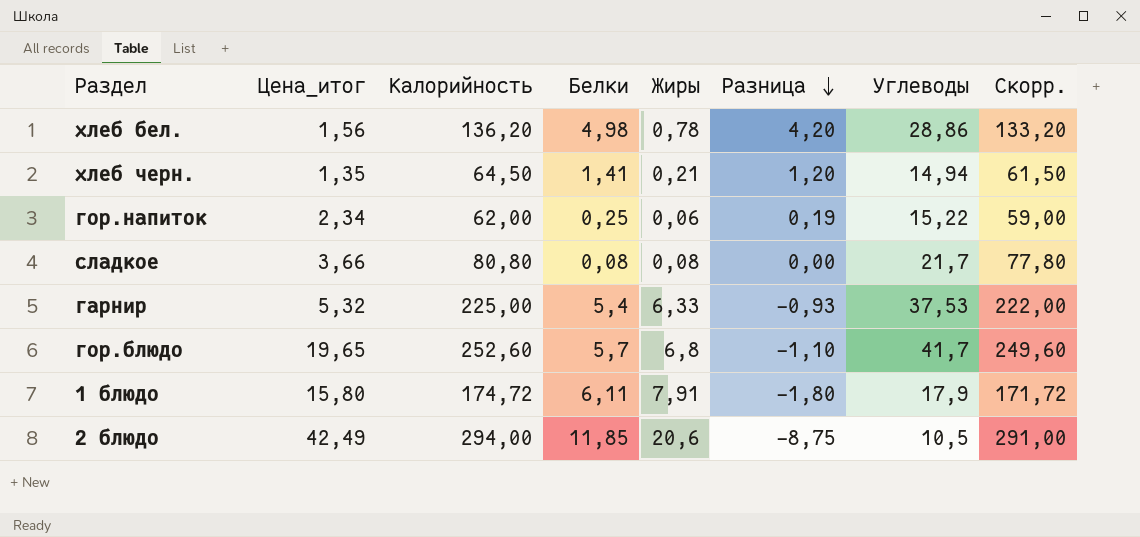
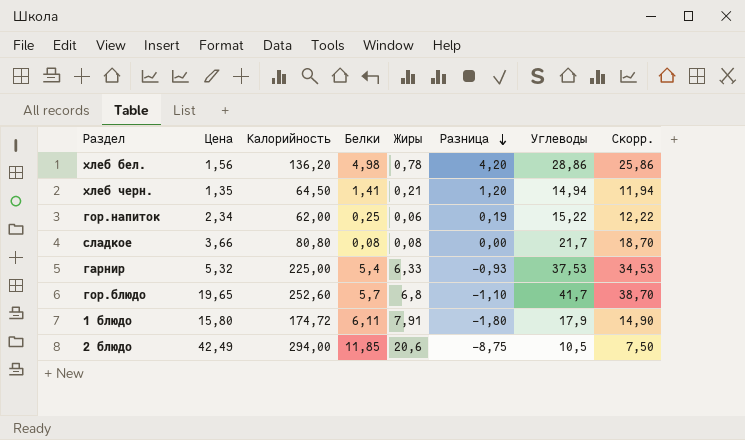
column name: Цена_итог -> Цена
column Скорр. | formula: [Калорийность] - 3 -> [Углеводы] - 3

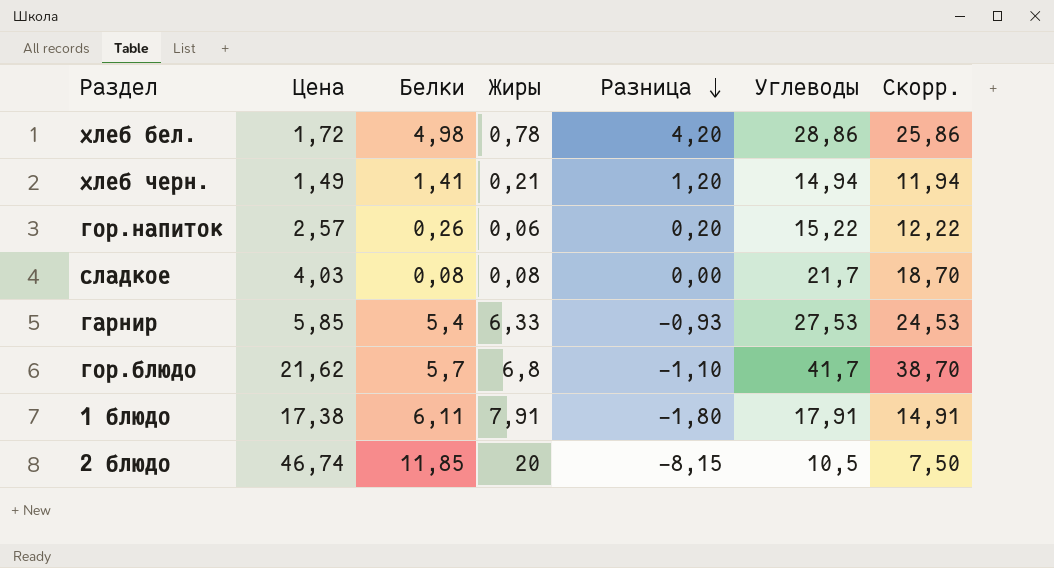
column Калорийность | position: 3 -> none
хлеб бел. | Цена: 1,56 -> 1,72
хлеб черн. | Цена: 1,35 -> 1,49
гор.напиток | Цена: 2,34 -> 2,57
гор.напиток | Белки: 0,25 -> 0,26
гор.напиток | Разница: 0,19 -> 0,20
сладкое | Цена: 3,66 -> 4,03
гарнир | Цена: 5,32 -> 5,85
гарнир | Углеводы: 37,53 -> 27,53
гарнир | Скорр.: 34,53 -> 24,53
гор.блюдо | Цена: 19,65 -> 21,62
1 блюдо | Цена: 15,80 -> 17,38
1 блюдо | Углеводы: 17,9 -> 17,91
1 блюдо | Скорр.: 14,90 -> 14,91
2 блюдо | Цена: 42,49 -> 46,74
2 блюдо | Жиры: 20,6 -> 20
2 блюдо | Разница: -8,75 -> -8,15

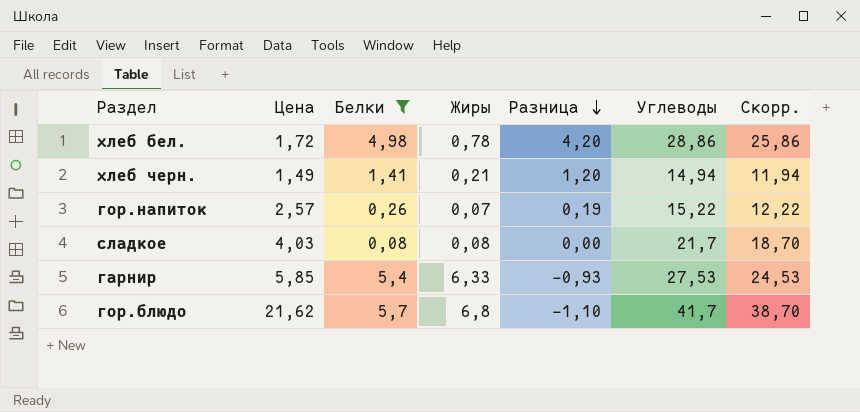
filter: none -> Белки <= 5,7
гор.напиток | Жиры: 0,06 -> 0,07
гор.напиток | Разница: 0,20 -> 0,19

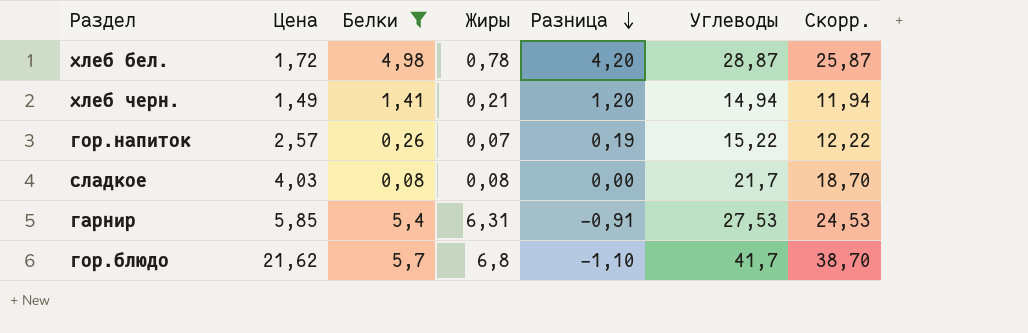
хлеб бел. | Углеводы: 28,86 -> 28,87
хлеб бел. | Скорр.: 25,86 -> 25,87
гарнир | Жиры: 6,33 -> 6,31
гарнир | Разница: -0,93 -> -0,91

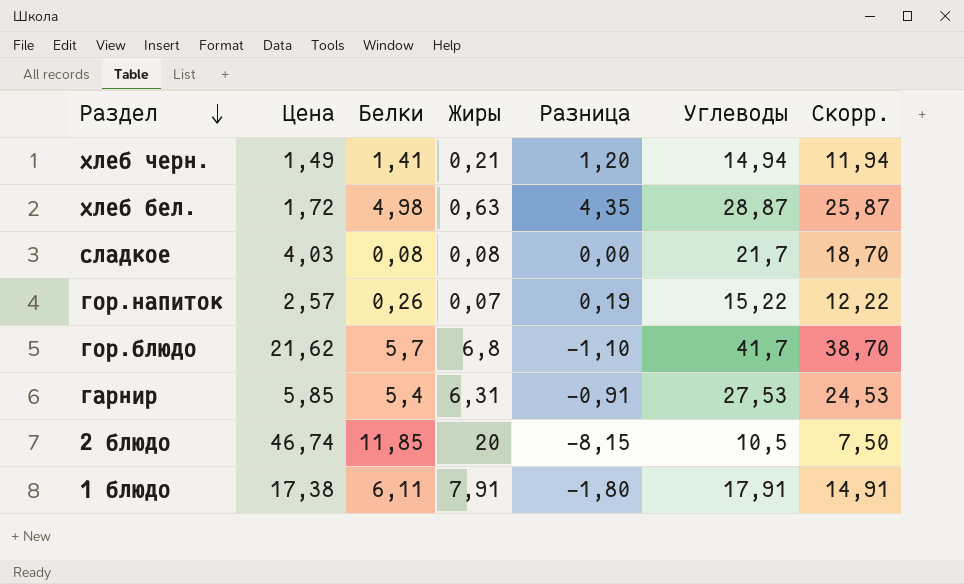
filter: Белки <= 5,7 -> none
row order: Разница descending -> Раздел descending
хлеб бел. | Жиры: 0,78 -> 0,63
хлеб бел. | Разница: 4,20 -> 4,35

